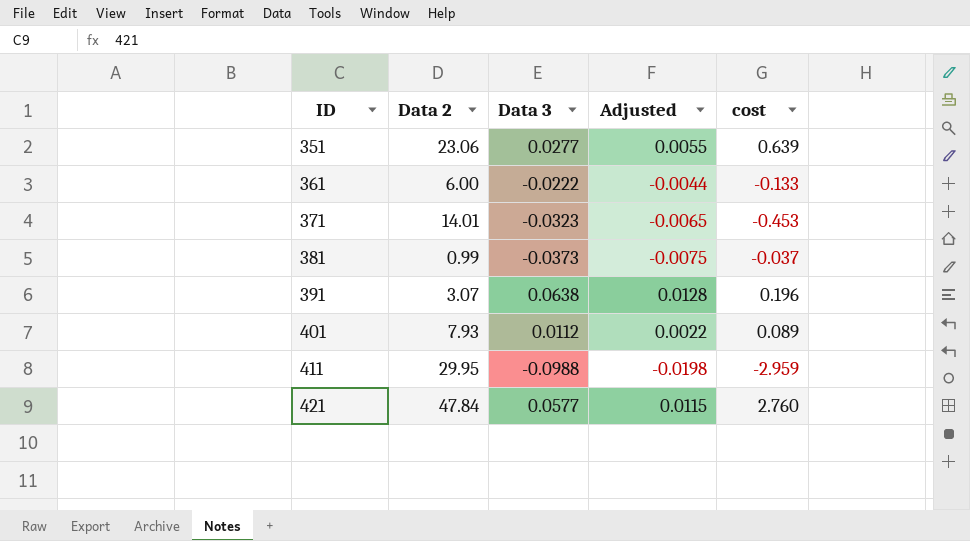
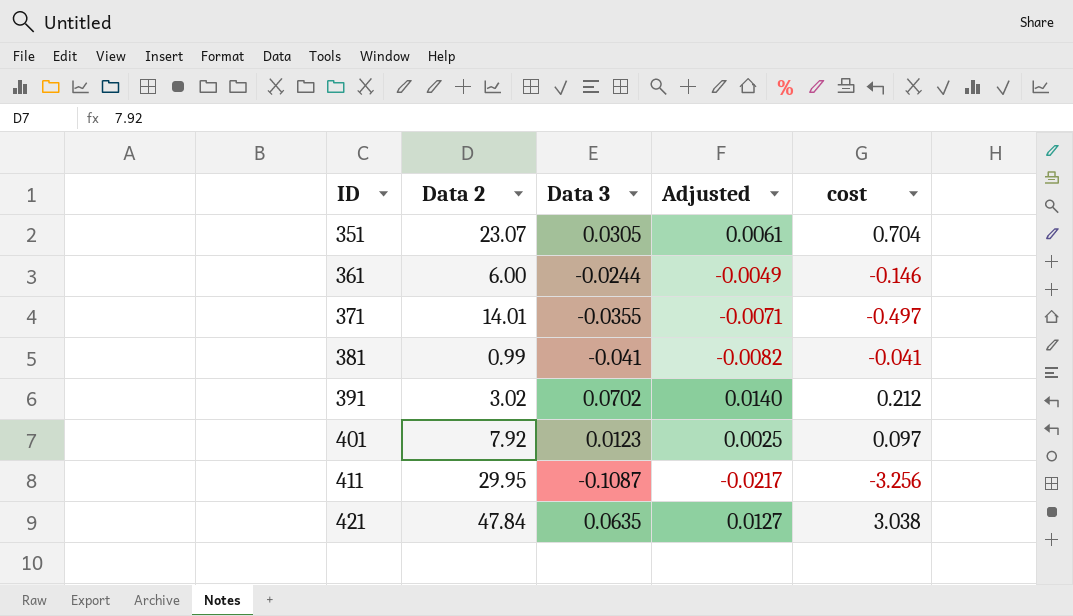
351 | Data 2: 23.06 -> 23.07
351 | Data 3: 0.0277 -> 0.0305
351 | Adjusted: 0.0055 -> 0.0061
351 | cost: 0.639 -> 0.704
361 | Data 3: -0.0222 -> -0.0244
361 | Adjusted: -0.0044 -> -0.0049
361 | cost: -0.133 -> -0.146
371 | Data 3: -0.0323 -> -0.0355
371 | Adjusted: -0.0065 -> -0.0071
371 | cost: -0.453 -> -0.497
381 | Data 3: -0.0373 -> -0.041
381 | Adjusted: -0.0075 -> -0.0082
381 | cost: -0.037 -> -0.041
391 | Data 2: 3.07 -> 3.02
391 | Data 3: 0.0638 -> 0.0702
391 | Adjusted: 0.0128 -> 0.0140
391 | cost: 0.196 -> 0.212
401 | Data 2: 7.93 -> 7.92
401 | Data 3: 0.0112 -> 0.0123
401 | Adjusted: 0.0022 -> 0.0025
401 | cost: 0.089 -> 0.097
411 | Data 3: -0.0988 -> -0.1087
411 | Adjusted: -0.0198 -> -0.0217
411 | cost: -2.959 -> -3.256
421 | Data 3: 0.0577 -> 0.0635
421 | Adjusted: 0.0115 -> 0.0127
421 | cost: 2.760 -> 3.038

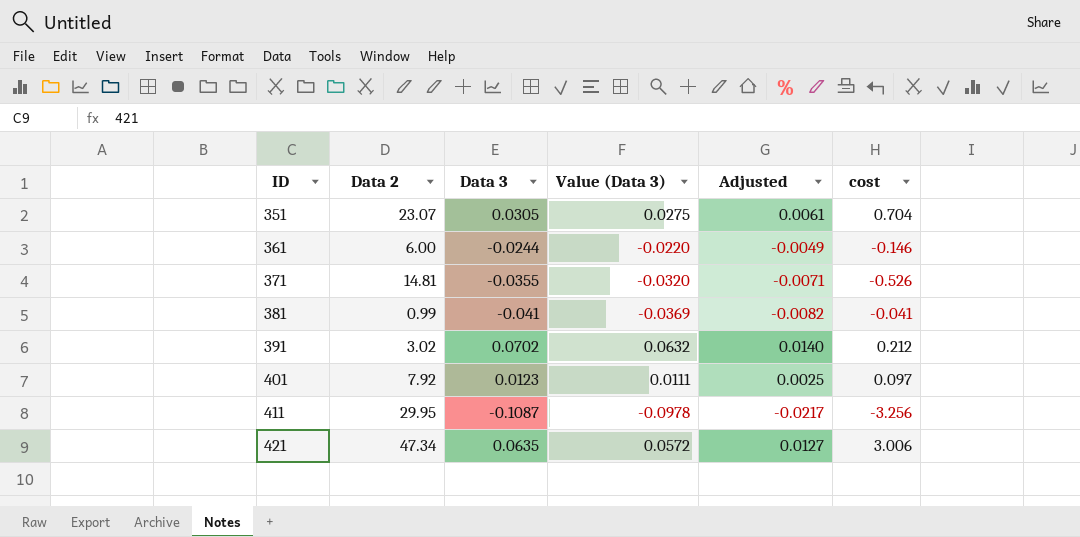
column Value (Data 3) | formula: none -> [Data 3] * 0.9
371 | Data 2: 14.01 -> 14.81
371 | cost: -0.497 -> -0.526
421 | Data 2: 47.84 -> 47.34
421 | cost: 3.038 -> 3.006

